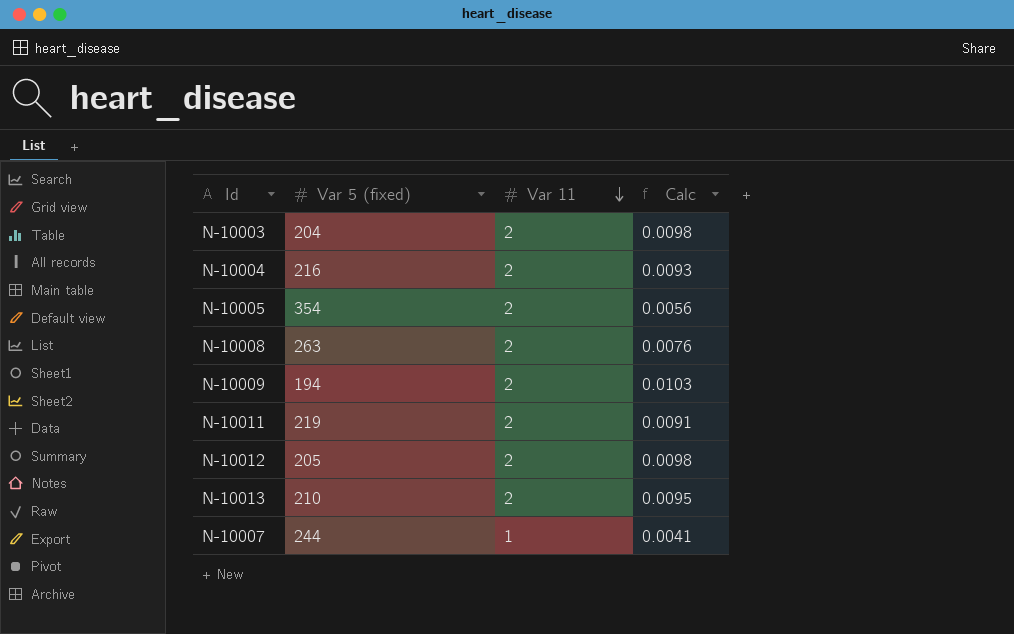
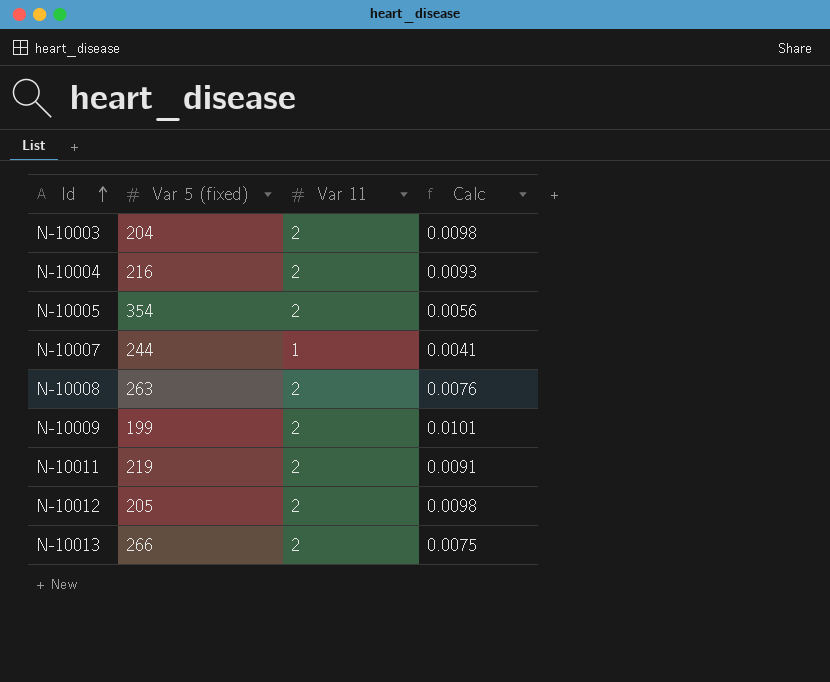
row order: Var 11 descending -> Id ascending
N-10009 | Var 5 (fixed): 194 -> 199
N-10009 | Calc: 0.0103 -> 0.0101
N-10013 | Var 5 (fixed): 210 -> 266
N-10013 | Calc: 0.0095 -> 0.0075

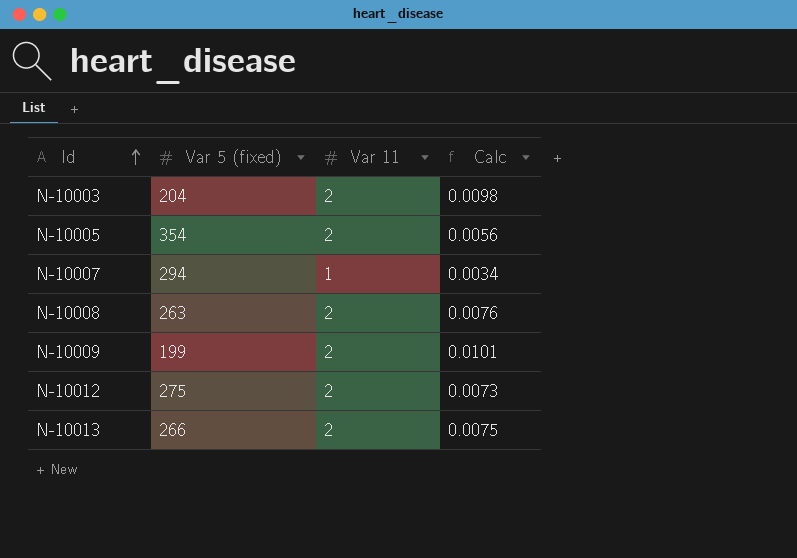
row N-10004: 216 | 2 | 0.0093 -> none
row N-10011: 219 | 2 | 0.0091 -> none
N-10007 | Var 5 (fixed): 244 -> 294
N-10007 | Calc: 0.0041 -> 0.0034
N-10012 | Var 5 (fixed): 205 -> 275
N-10012 | Calc: 0.0098 -> 0.0073

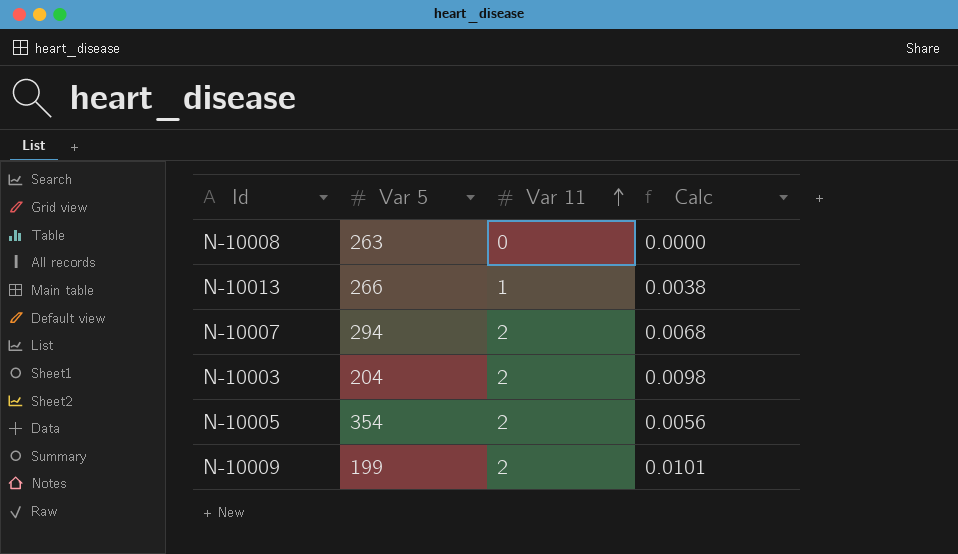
row order: Id ascending -> Var 11 ascending
column name: Var 5 (fixed) -> Var 5
row N-10012: 275 | 2 | 0.0073 -> none
N-10008 | Var 11: 2 -> 0
N-10008 | Calc: 0.0076 -> 0.0000
N-10013 | Var 11: 2 -> 1
N-10013 | Calc: 0.0075 -> 0.0038
N-10007 | Var 11: 1 -> 2
N-10007 | Calc: 0.0034 -> 0.0068

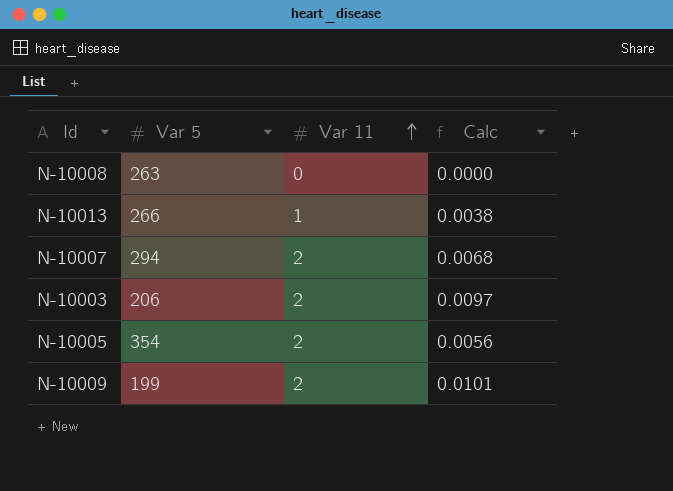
N-10003 | Var 5: 204 -> 206
N-10003 | Calc: 0.0098 -> 0.0097

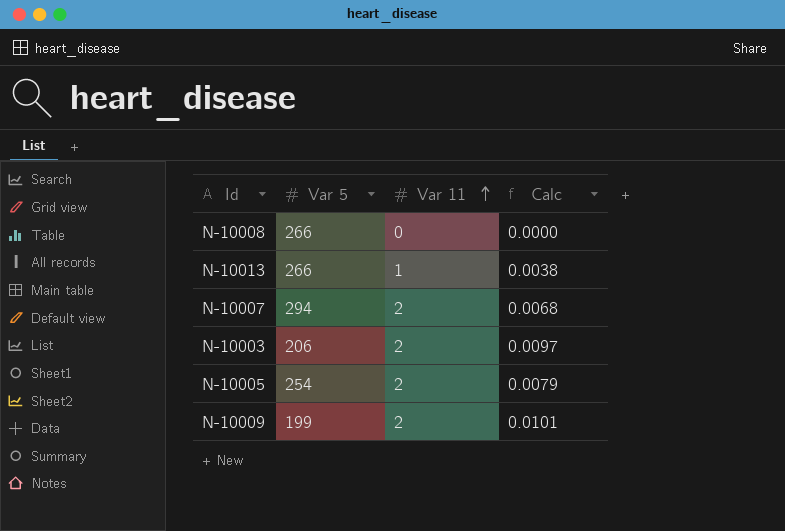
N-10008 | Var 5: 263 -> 266
N-10005 | Var 5: 354 -> 254
N-10005 | Calc: 0.0056 -> 0.0079

